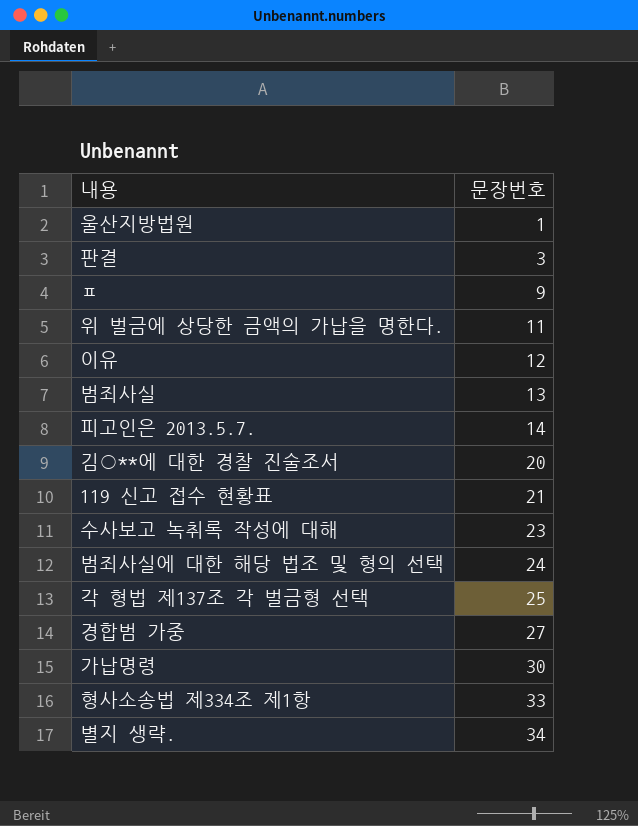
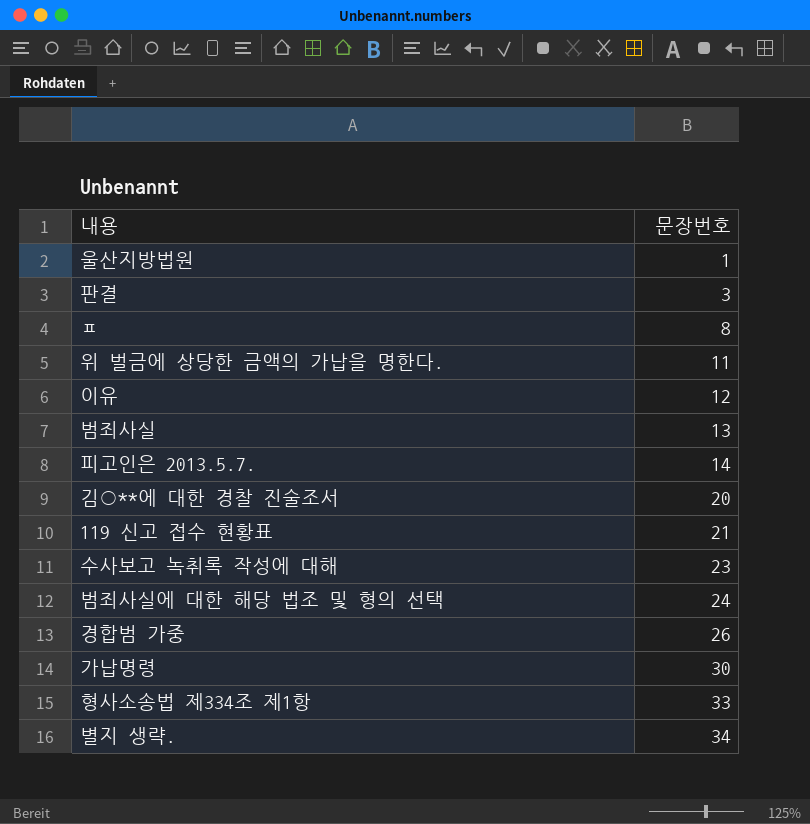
row 각 형법 제137조 각 벌금형 선택: 25 -> none
ㅍ | 문장번호: 9 -> 8
경합범 가중 | 문장번호: 27 -> 26

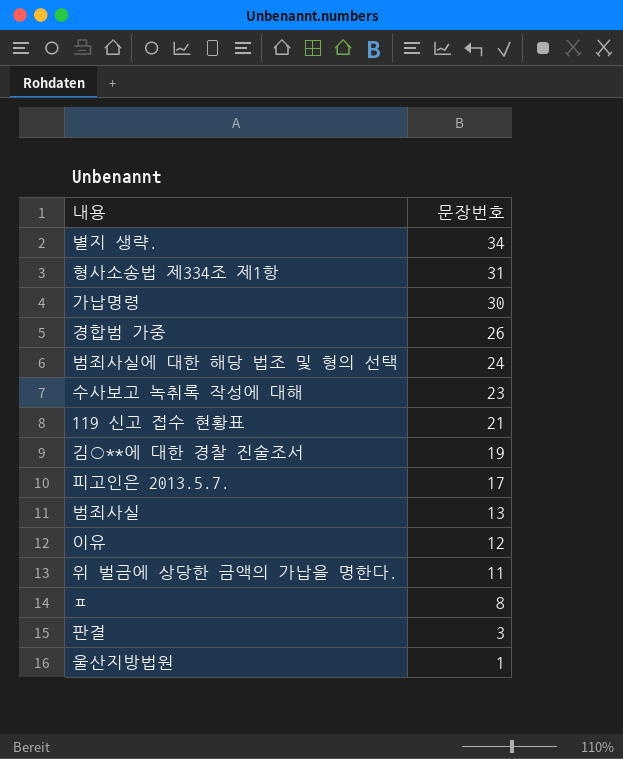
row order: 문장번호 ascending -> 문장번호 descending
형사소송법 제334조 제1항 | 문장번호: 33 -> 31
김○**에 대한 경찰 진술조서 | 문장번호: 20 -> 19
피고인은 2013.5.7. | 문장번호: 14 -> 17

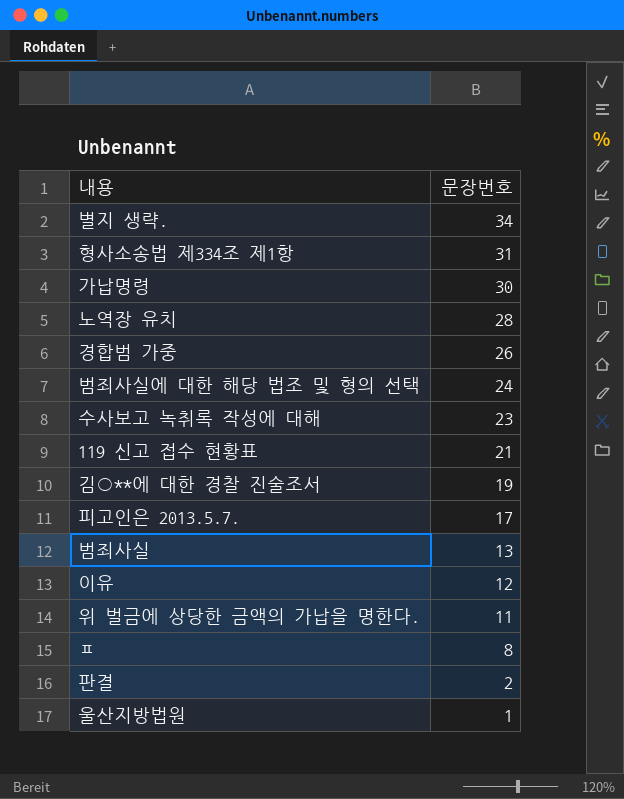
row 노역장 유치: none -> 28
판결 | 문장번호: 3 -> 2

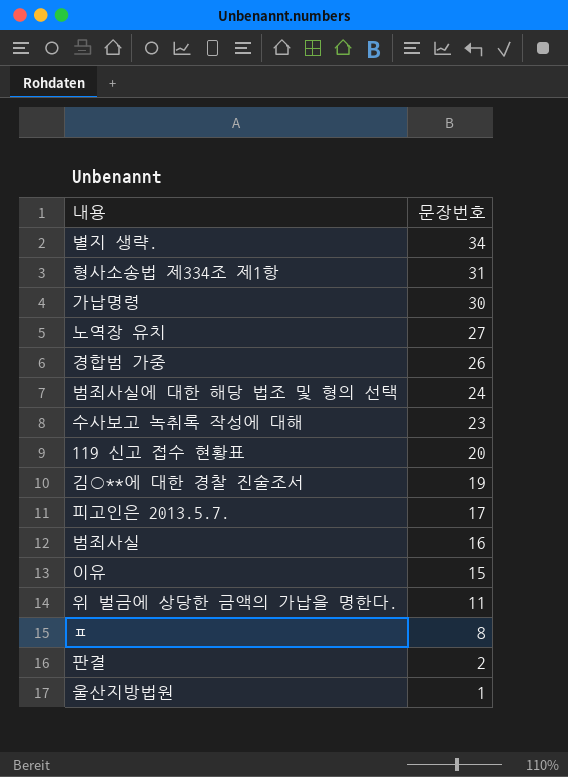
노역장 유치 | 문장번호: 28 -> 27
119 신고 접수 현황표 | 문장번호: 21 -> 20
범죄사실 | 문장번호: 13 -> 16
이유 | 문장번호: 12 -> 15

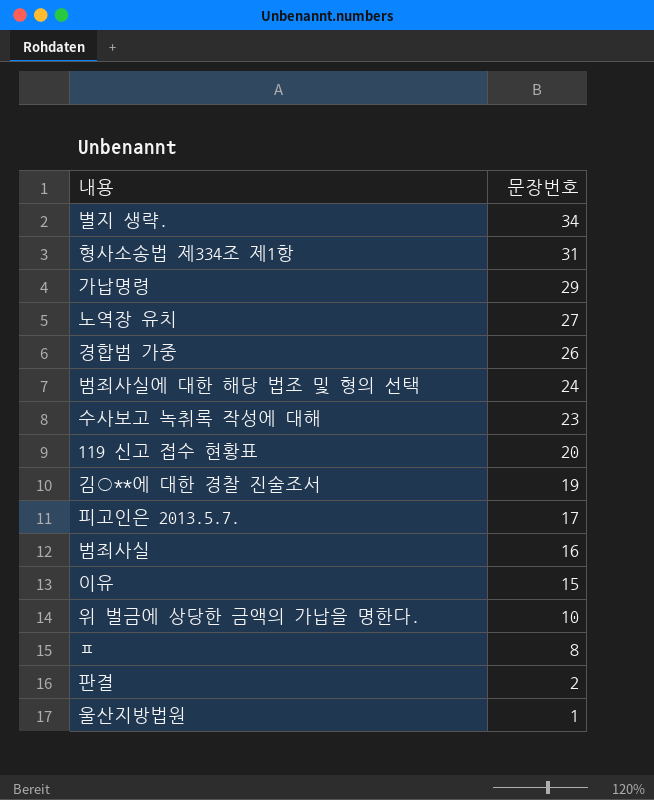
가납명령 | 문장번호: 30 -> 29
위 벌금에 상당한 금액의 가납을 명한다. | 문장번호: 11 -> 10

